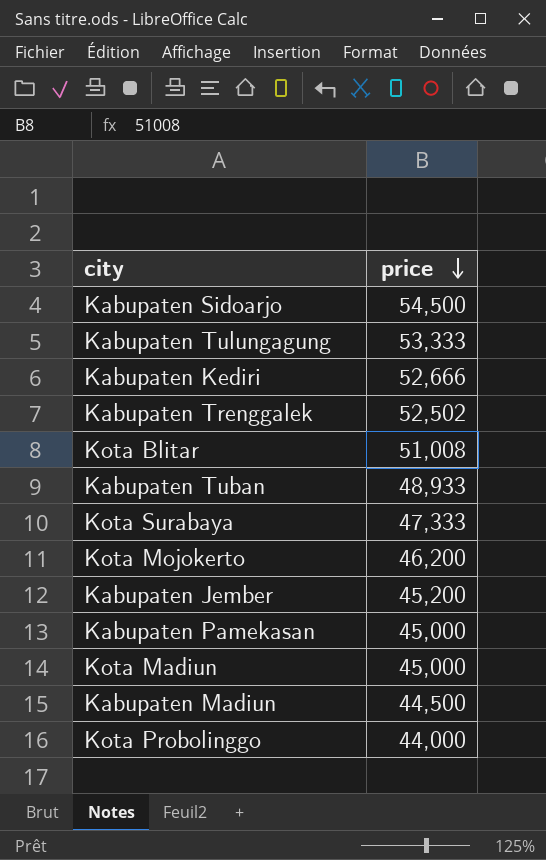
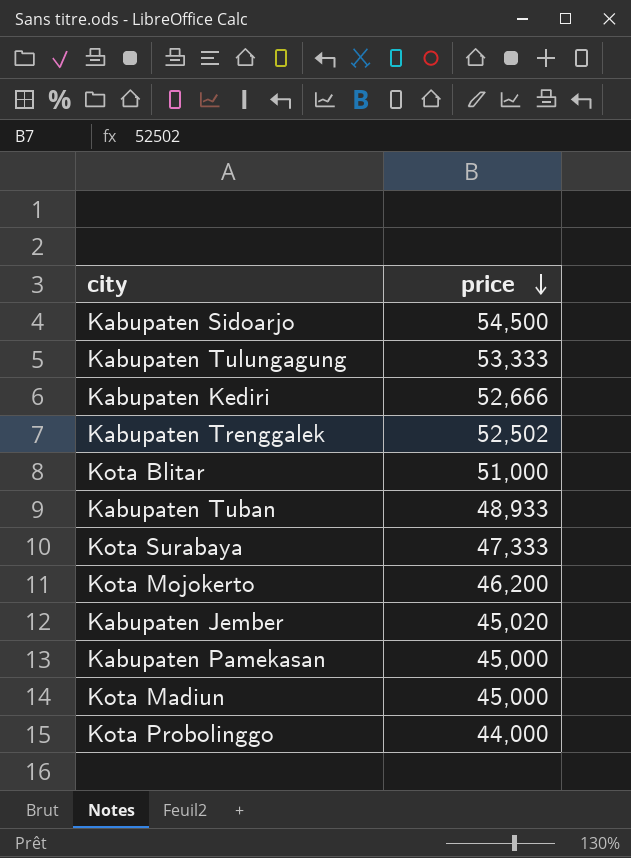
row Kabupaten Madiun: 44,500 -> none
Kota Blitar | price: 51,008 -> 51,000
Kabupaten Jember | price: 45,200 -> 45,020

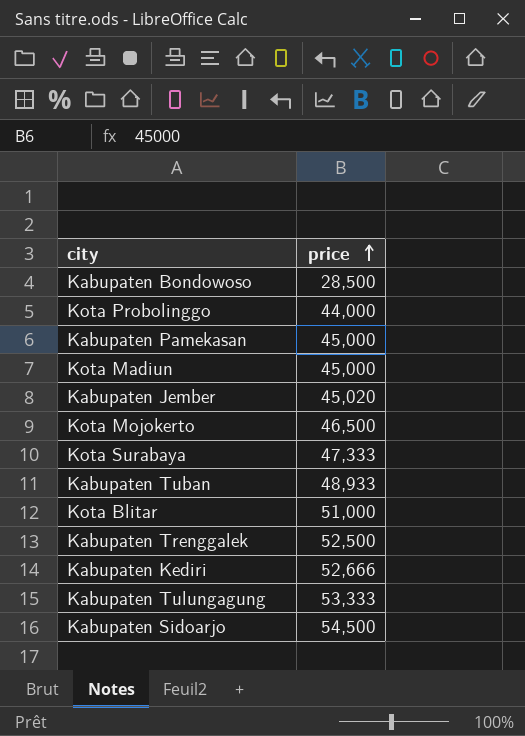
row order: price descending -> price ascending
row Kabupaten Bondowoso: none -> 28,500
Kota Mojokerto | price: 46,200 -> 46,500
Kabupaten Trenggalek | price: 52,502 -> 52,500

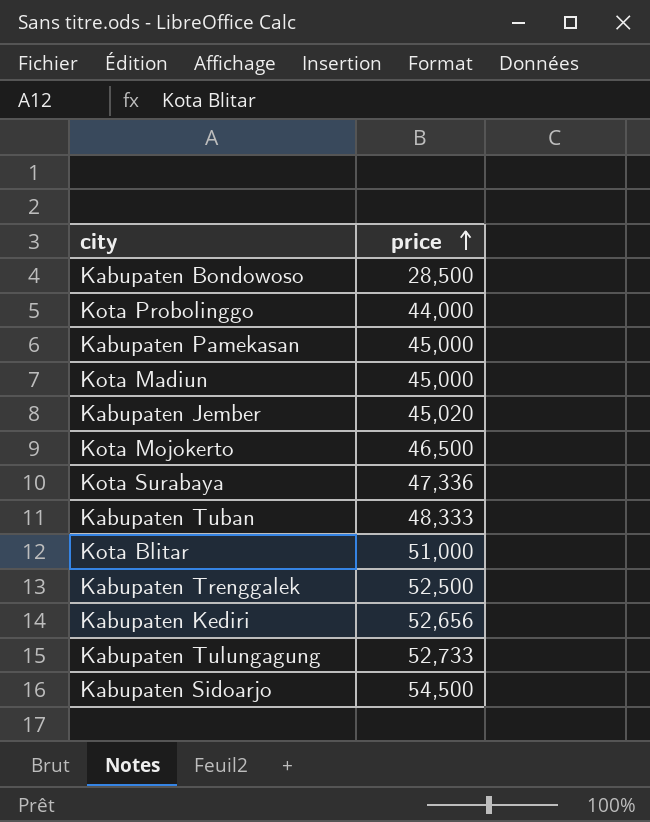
Kota Surabaya | price: 47,333 -> 47,336
Kabupaten Tuban | price: 48,933 -> 48,333
Kabupaten Kediri | price: 52,666 -> 52,656
Kabupaten Tulungagung | price: 53,333 -> 52,733

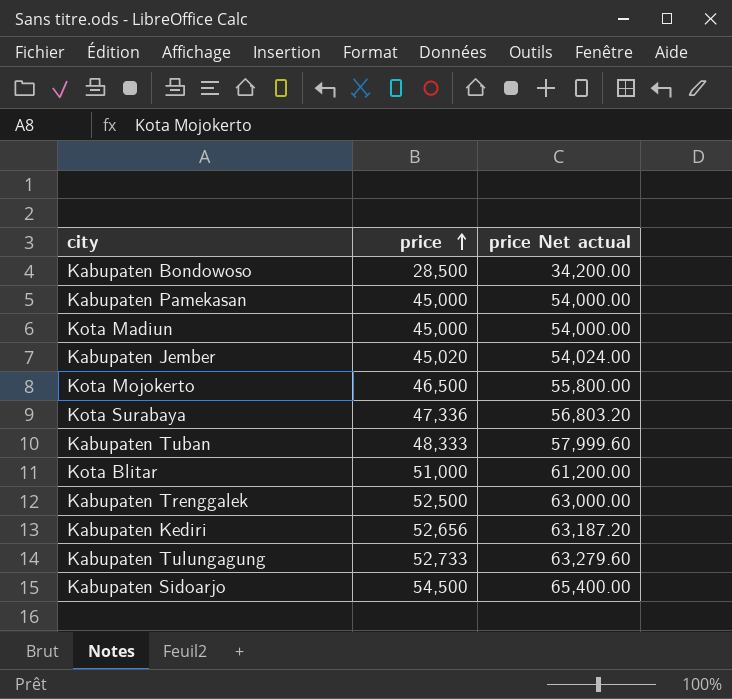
column price Net actual | formula: none -> [price] * 1.2
row Kota Probolinggo: 44,000 -> none

